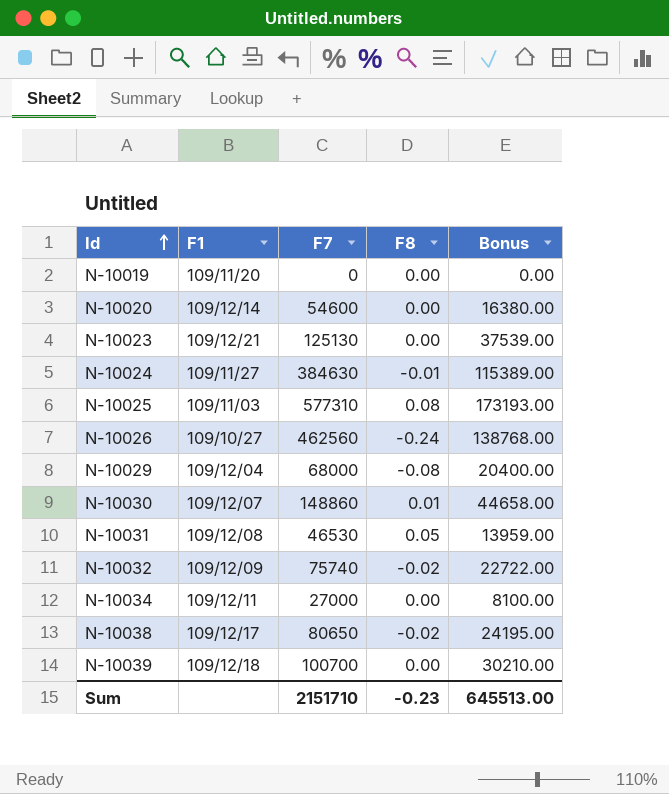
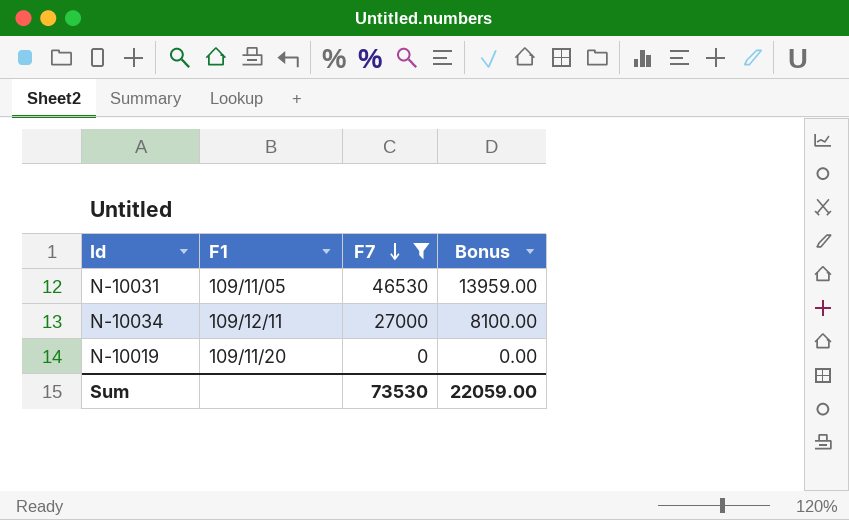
filter: none -> F7 <= 46530
row order: Id ascending -> F7 descending
column F8 | position: 4 -> none
N-10031 | F1: 109/12/08 -> 109/11/05
Sum | F7: 2151710 -> 73530
Sum | Bonus: 645513.00 -> 22059.00

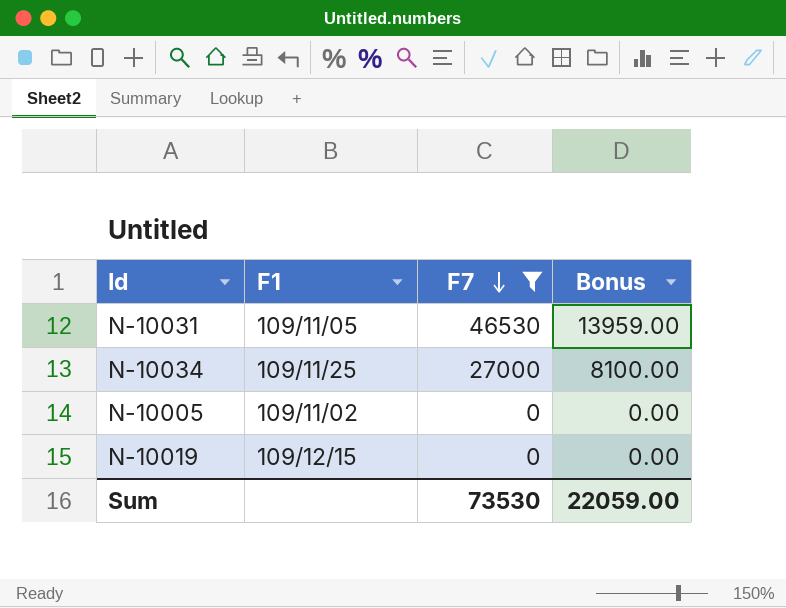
N-10034 | F1: 109/12/11 -> 109/11/25
row N-10005: none -> 109/11/02 | 0 | 0.00
N-10019 | F1: 109/11/20 -> 109/12/15

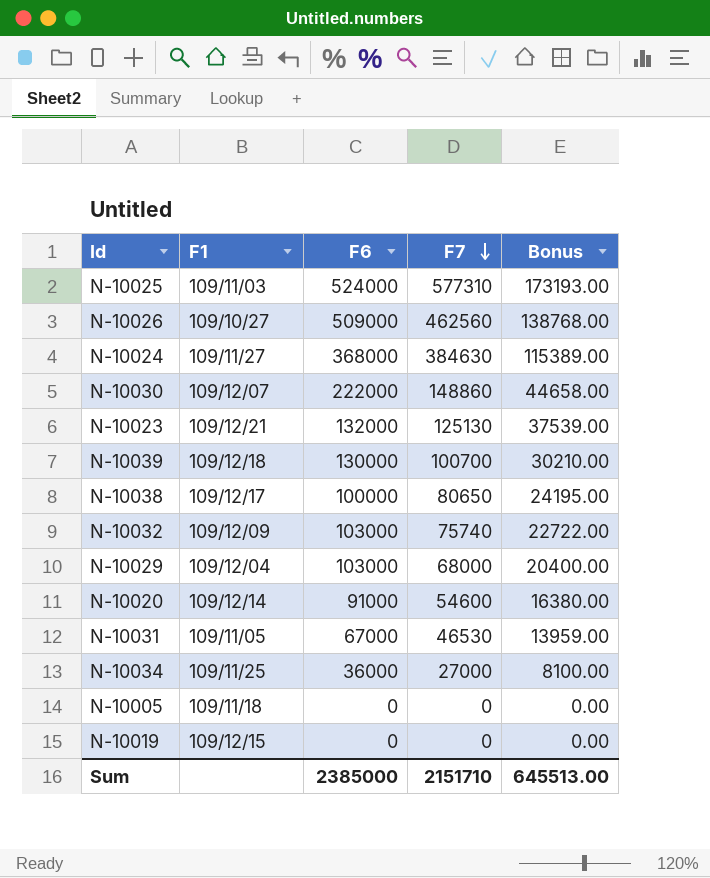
filter: F7 <= 46530 -> none
column F6 | position: none -> 3
N-10005 | F1: 109/11/02 -> 109/11/18
Sum | F7: 73530 -> 2151710
Sum | Bonus: 22059.00 -> 645513.00

